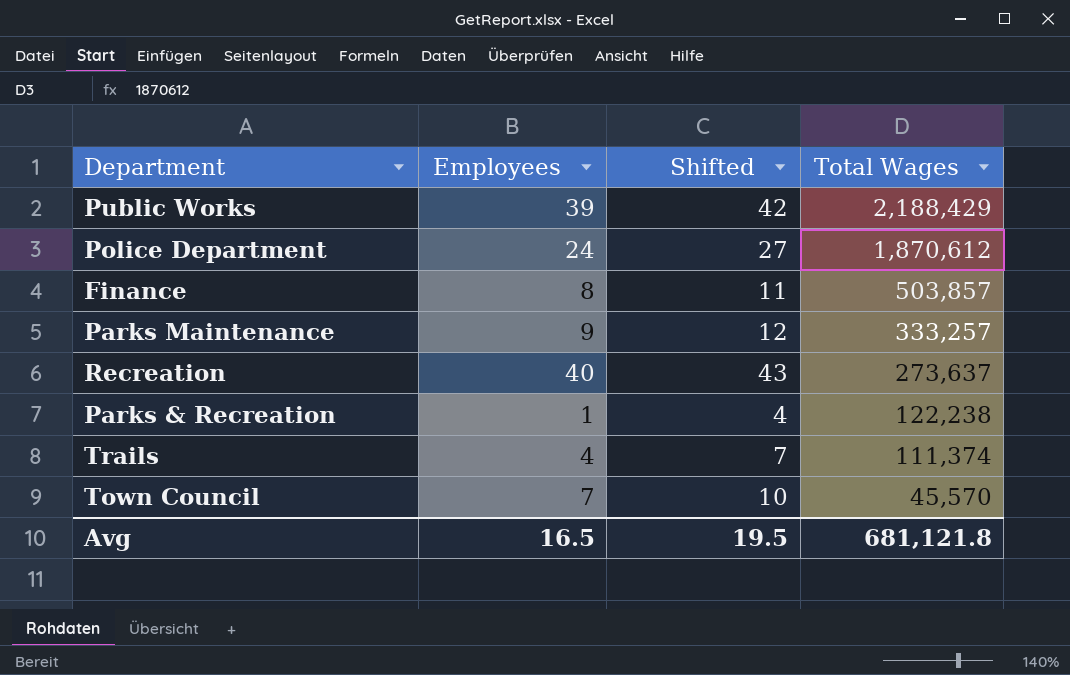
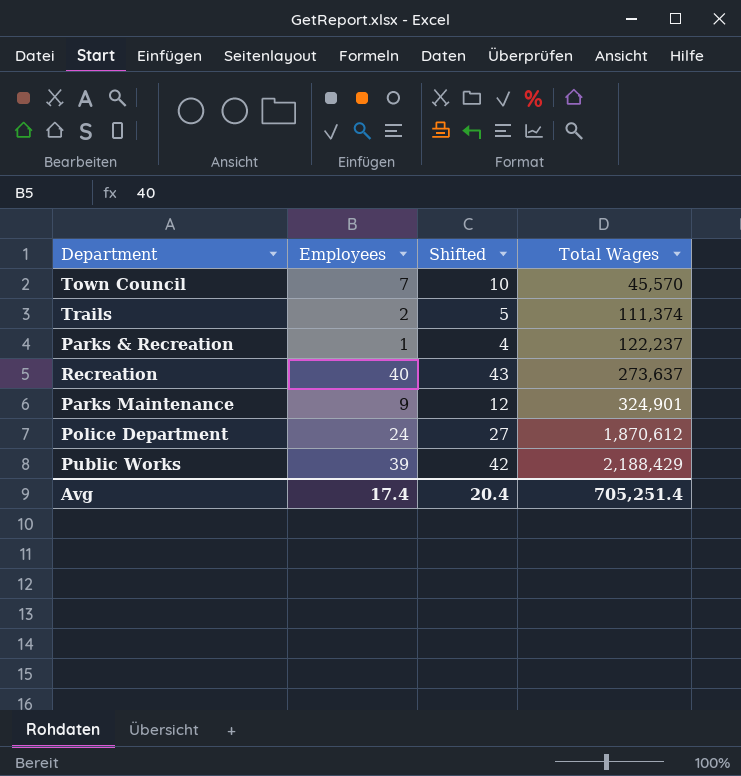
row order: Total Wages descending -> Total Wages ascending
row Finance: 8 | 11 | 503,857 -> none
Trails | Employees: 4 -> 2
Trails | Shifted: 7 -> 5
Parks & Recreation | Total Wages: 122,238 -> 122,237
Parks Maintenance | Total Wages: 333,257 -> 324,901
Avg | Employees: 16.5 -> 17.4
Avg | Shifted: 19.5 -> 20.4
Avg | Total Wages: 681,121.8 -> 705,251.4

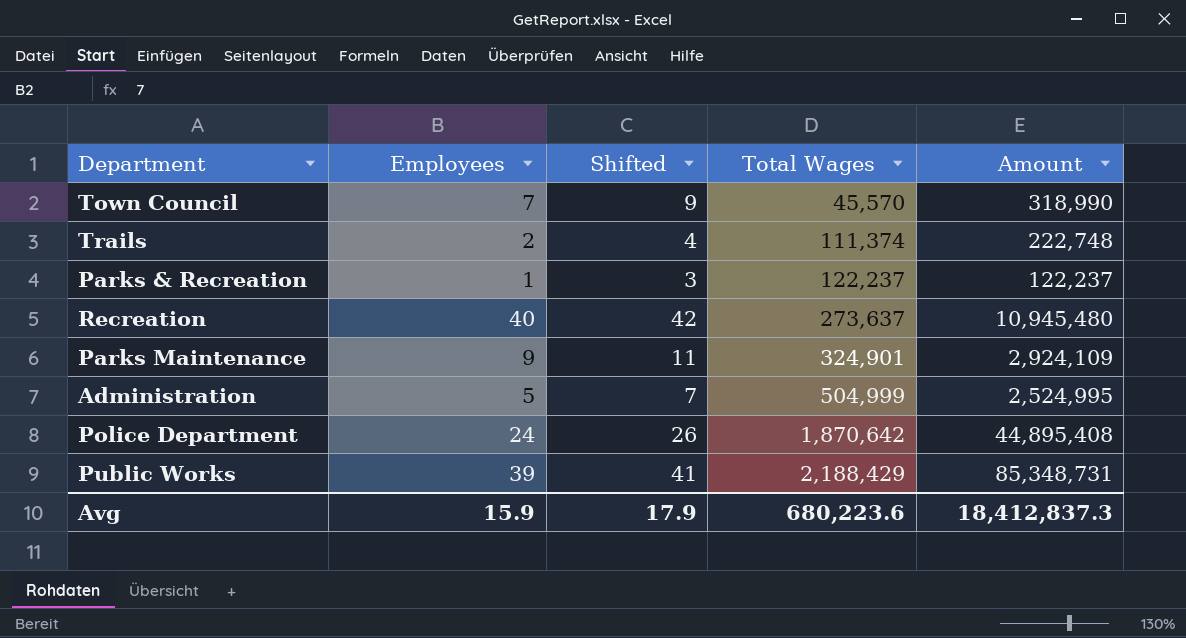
column Shifted | formula: [Employees] + 3 -> [Employees] + 2
column Amount | formula: none -> [Employees] * [Total Wages]
row Administration: none -> 5 | 7 | 504,999 | 2,524,995
Police Department | Total Wages: 1,870,612 -> 1,870,642
Avg | Employees: 17.4 -> 15.9
Avg | Shifted: 20.4 -> 17.9
Avg | Total Wages: 705,251.4 -> 680,223.6

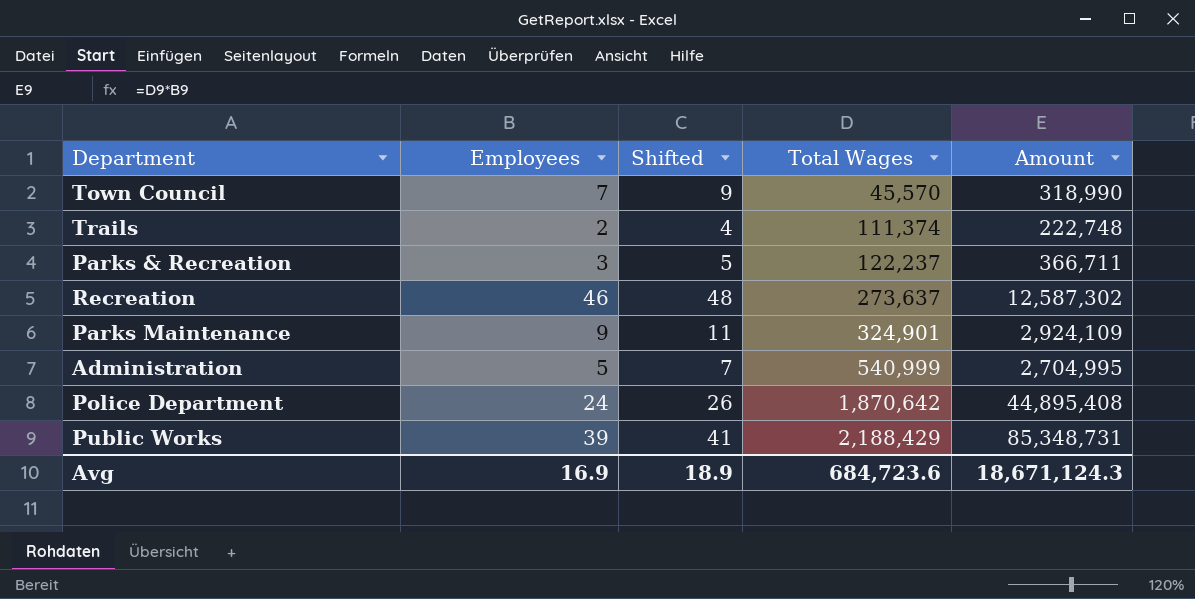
Parks & Recreation | Employees: 1 -> 3
Parks & Recreation | Shifted: 3 -> 5
Parks & Recreation | Amount: 122,237 -> 366,711
Recreation | Employees: 40 -> 46
Recreation | Shifted: 42 -> 48
Recreation | Amount: 10,945,480 -> 12,587,302
Administration | Total Wages: 504,999 -> 540,999
Administration | Amount: 2,524,995 -> 2,704,995
Avg | Employees: 15.9 -> 16.9
Avg | Shifted: 17.9 -> 18.9
Avg | Total Wages: 680,223.6 -> 684,723.6
Avg | Amount: 18,412,837.3 -> 18,671,124.3

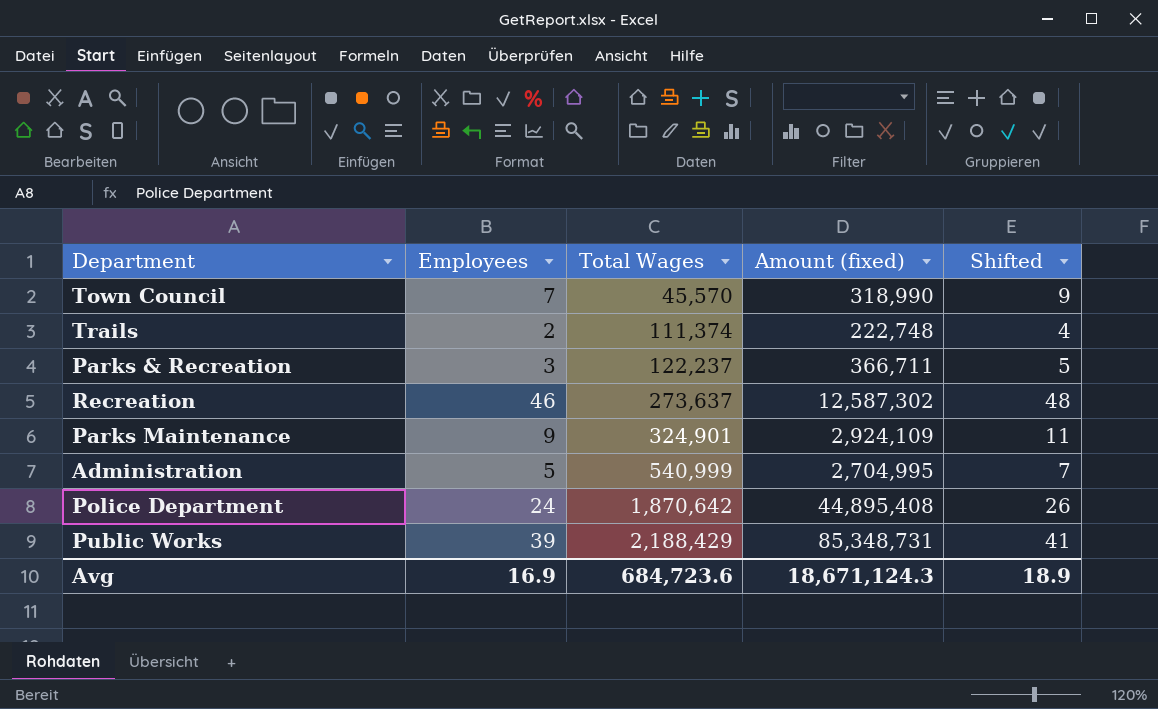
column name: Amount -> Amount (fixed)
column Shifted | position: 3 -> 5

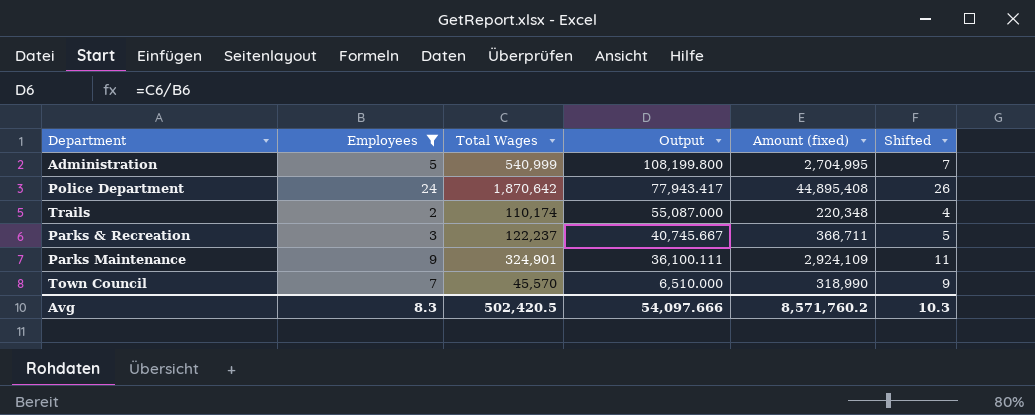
filter: none -> Employees <= 24
row order: Total Wages ascending -> Output descending
column Output | formula: none -> [Total Wages] / [Employees]
Trails | Total Wages: 111,374 -> 110,174
Trails | Amount (fixed): 222,748 -> 220,348
Avg | Employees: 16.9 -> 8.3
Avg | Total Wages: 684,723.6 -> 502,420.5
Avg | Amount (fixed): 18,671,124.3 -> 8,571,760.2
Avg | Shifted: 18.9 -> 10.3

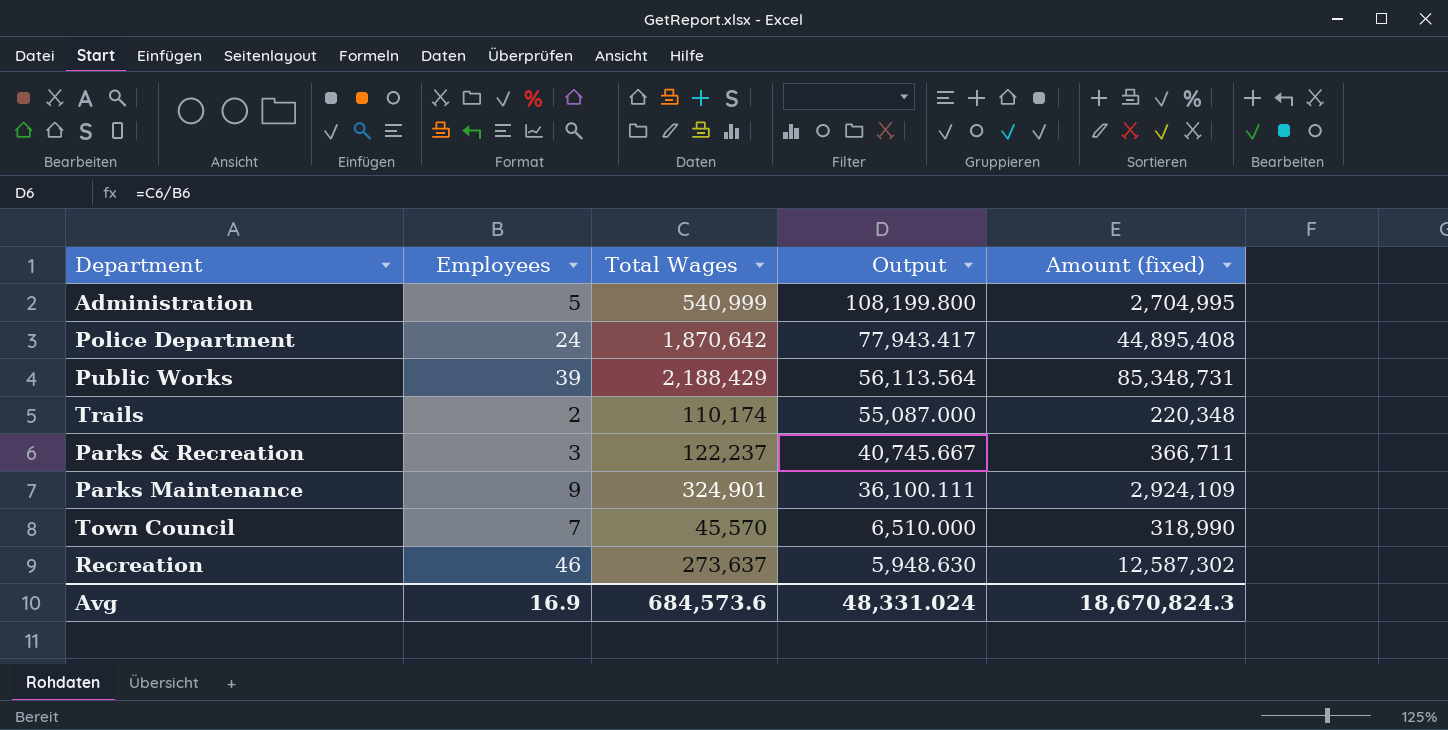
filter: Employees <= 24 -> none
column Shifted | formula: [Employees] + 2 -> none
Avg | Employees: 8.3 -> 16.9
Avg | Total Wages: 502,420.5 -> 684,573.6
Avg | Output: 54,097.666 -> 48,331.024
Avg | Amount (fixed): 8,571,760.2 -> 18,670,824.3

